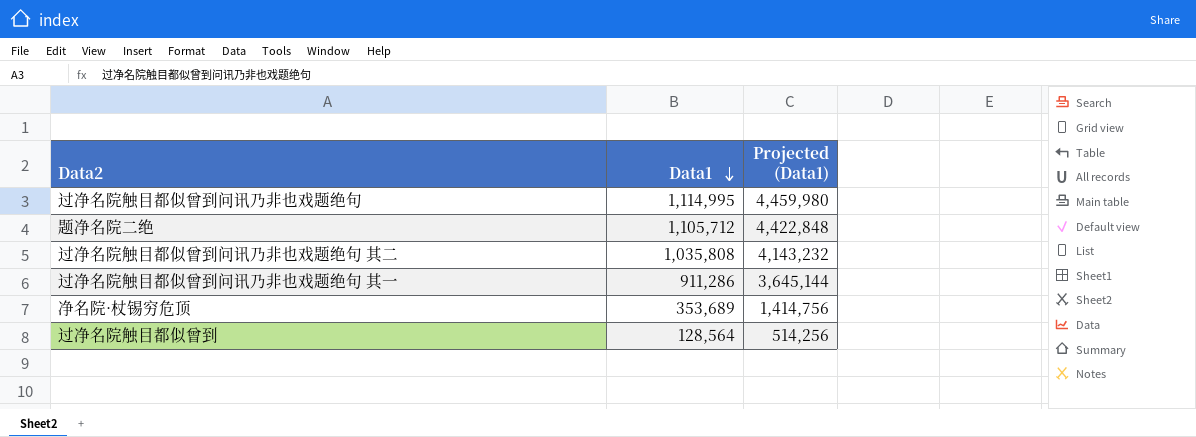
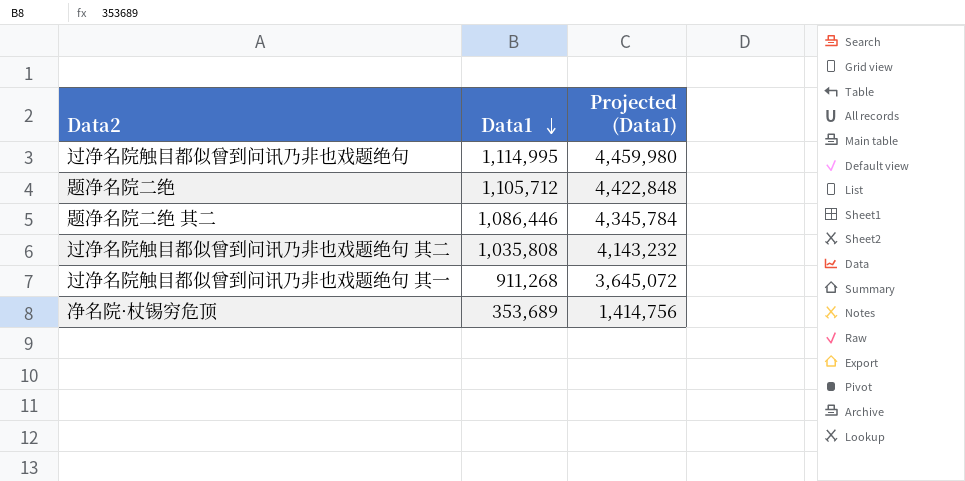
row 过净名院触目都似曾到: 128,564 | 514,256 -> none
row 题净名院二绝 其二: none -> 1,086,446 | 4,345,784
过净名院触目都似曾到问讯乃非也戏题绝句 其一 | Data1: 911,286 -> 911,268
过净名院触目都似曾到问讯乃非也戏题绝句 其一 | Projected (Data1): 3,645,144 -> 3,645,072

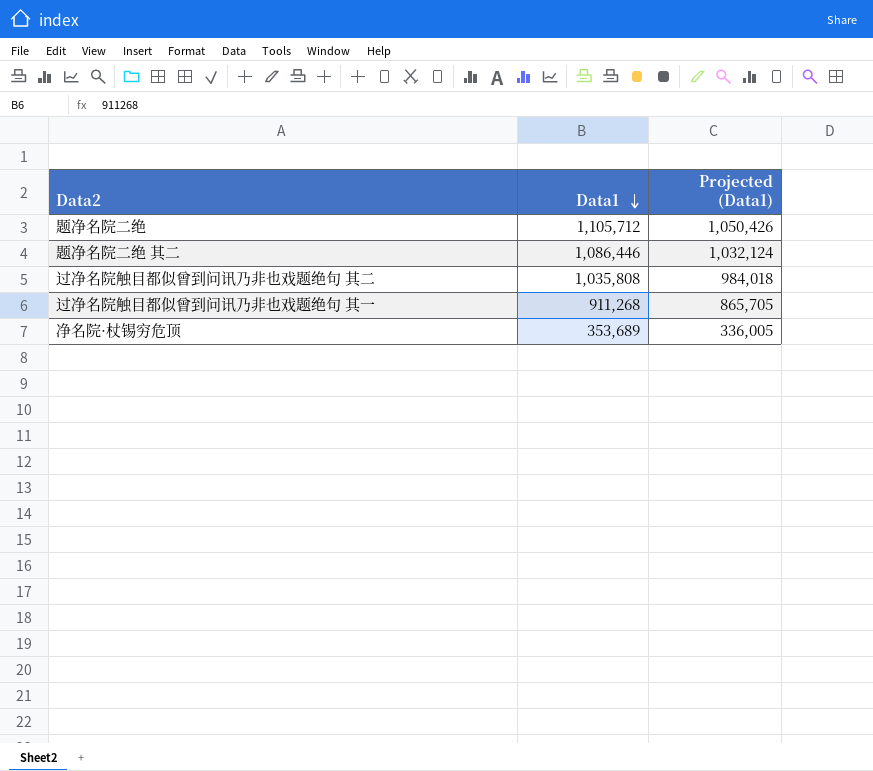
column Projected (Data1) | formula: [Data1] * 4 -> [Data1] * 0.95
row 过净名院触目都似曾到问讯乃非也戏题绝句: 1,114,995 | 4,459,980 -> none

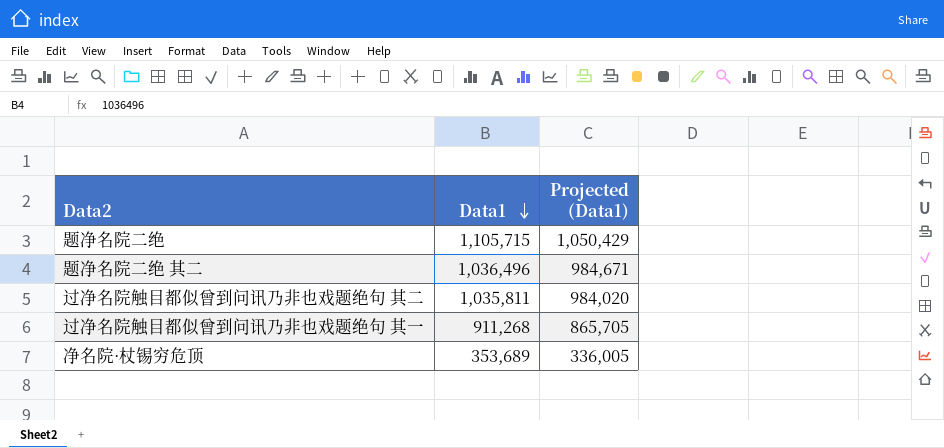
题净名院二绝 | Data1: 1,105,712 -> 1,105,715
题净名院二绝 | Projected (Data1): 1,050,426 -> 1,050,429
题净名院二绝 其二 | Data1: 1,086,446 -> 1,036,496
题净名院二绝 其二 | Projected (Data1): 1,032,124 -> 984,671
过净名院触目都似曾到问讯乃非也戏题绝句 其二 | Data1: 1,035,808 -> 1,035,811
过净名院触目都似曾到问讯乃非也戏题绝句 其二 | Projected (Data1): 984,018 -> 984,020

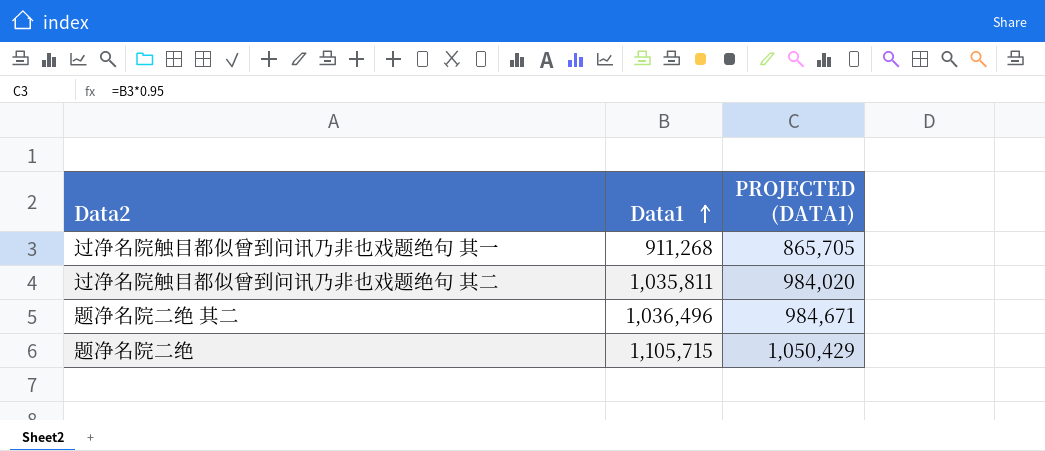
row order: Data1 descending -> Data1 ascending
column name: Projected (Data1) -> PROJECTED (DATA1)
row 净名院·杖锡穷危顶: 353,689 | 336,005 -> none

